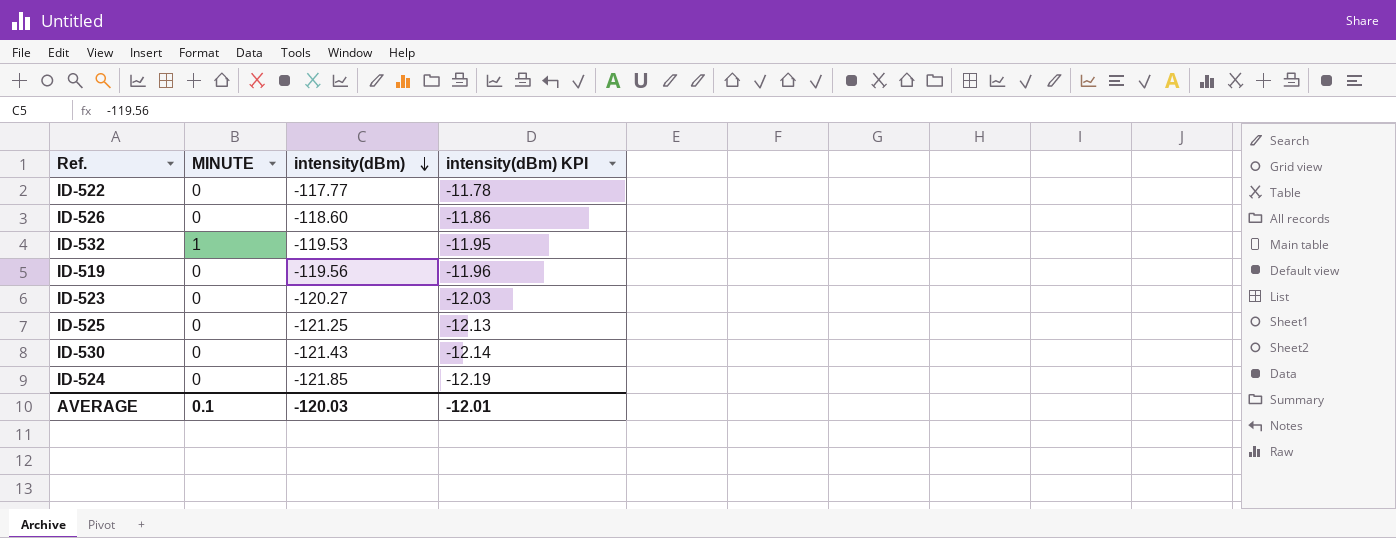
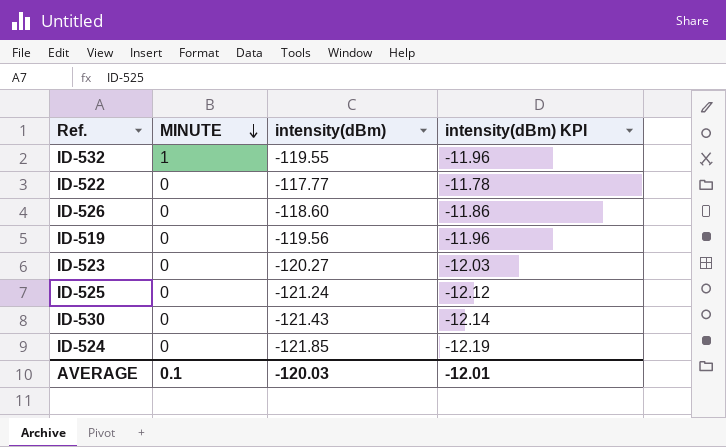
row order: intensity(dBm) descending -> MINUTE descending
ID-532 | intensity(dBm): -119.53 -> -119.55
ID-532 | intensity(dBm) KPI: -11.95 -> -11.96
ID-525 | intensity(dBm): -121.25 -> -121.24
ID-525 | intensity(dBm) KPI: -12.13 -> -12.12

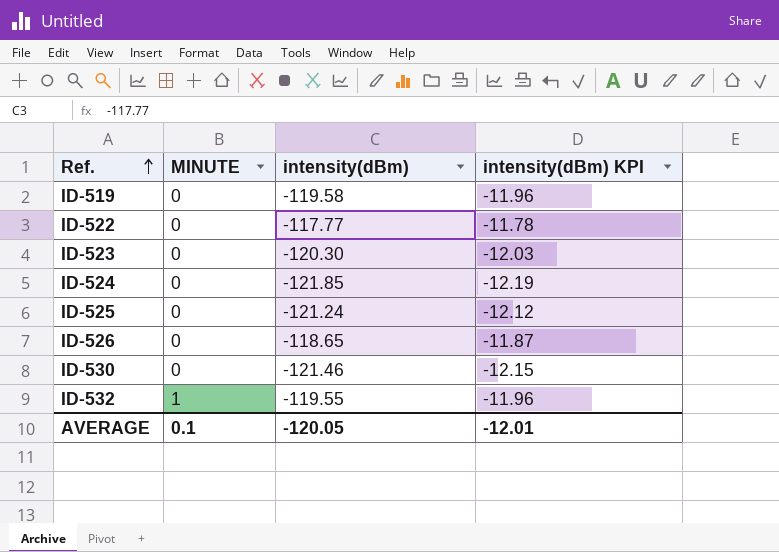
row order: MINUTE descending -> Ref. ascending
ID-519 | intensity(dBm): -119.56 -> -119.58
ID-523 | intensity(dBm): -120.27 -> -120.30
ID-526 | intensity(dBm): -118.60 -> -118.65
ID-526 | intensity(dBm) KPI: -11.86 -> -11.87
ID-530 | intensity(dBm): -121.43 -> -121.46
ID-530 | intensity(dBm) KPI: -12.14 -> -12.15
AVERAGE | intensity(dBm): -120.03 -> -120.05

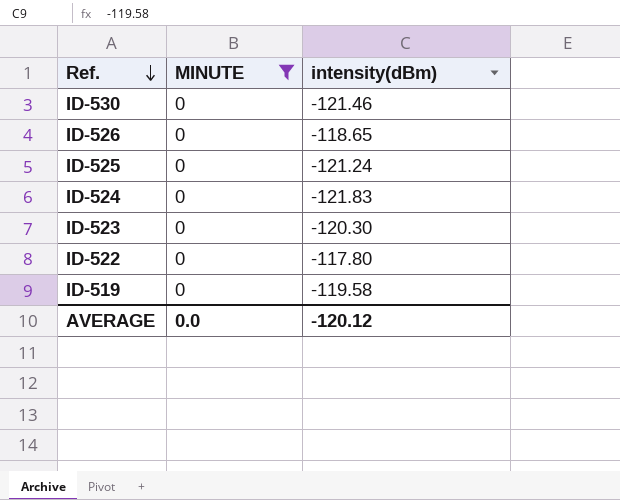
filter: none -> MINUTE = 0
row order: Ref. ascending -> Ref. descending
column intensity(dBm) KPI | formula: [intensity(dBm)] * 0.1 -> none
ID-524 | intensity(dBm): -121.85 -> -121.83
ID-522 | intensity(dBm): -117.77 -> -117.80
AVERAGE | MINUTE: 0.1 -> 0.0
AVERAGE | intensity(dBm): -120.05 -> -120.12

